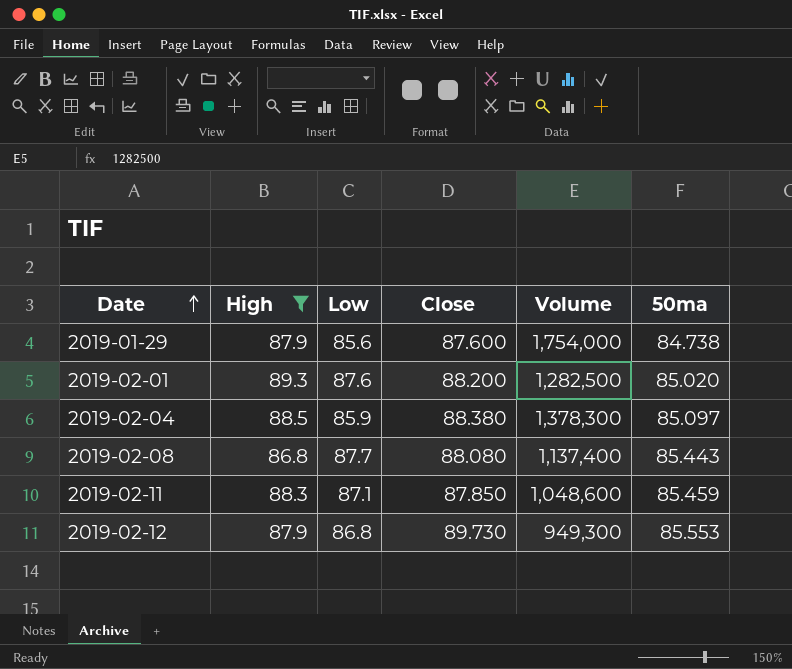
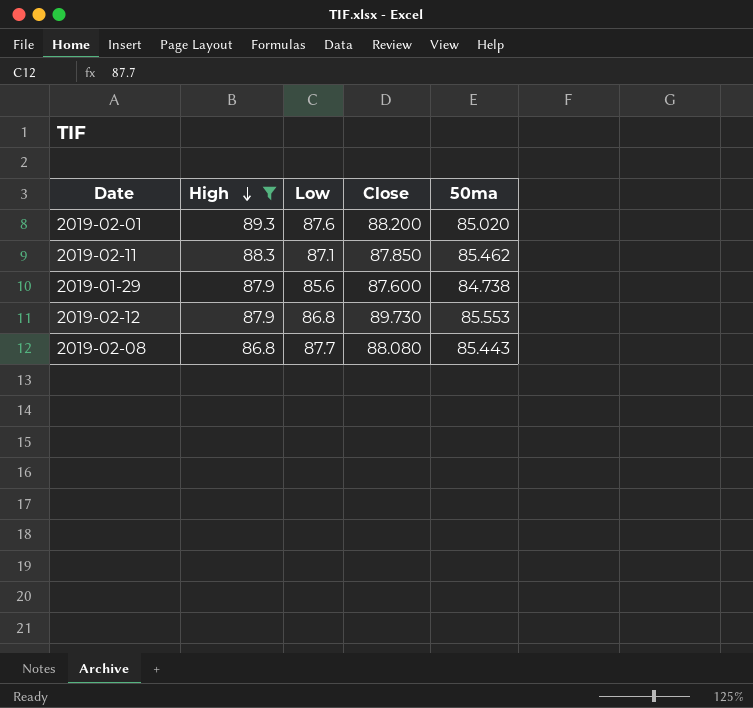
row order: Date ascending -> High descending
column Volume | position: 5 -> none
row 2019-02-04: 88.5 | 85.9 | 88.380 | 1,378,300 | 85.097 -> none
2019-02-11 | 50ma: 85.459 -> 85.462

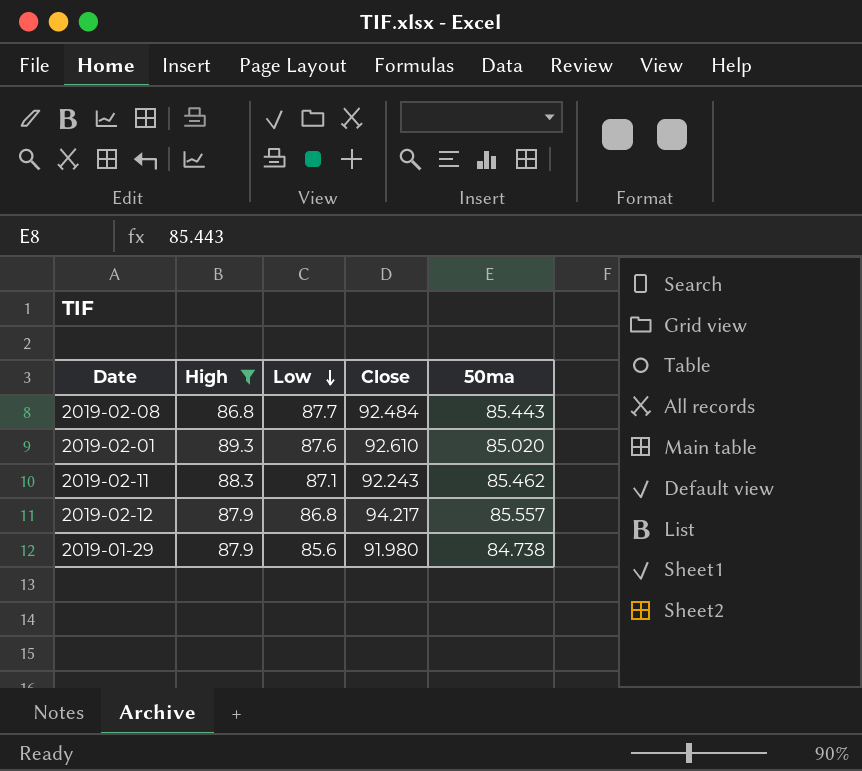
row order: High descending -> Low descending
2019-02-08 | Close: 88.080 -> 92.484
2019-02-01 | Close: 88.200 -> 92.610
2019-02-11 | Close: 87.850 -> 92.243
2019-02-12 | Close: 89.730 -> 94.217
2019-02-12 | 50ma: 85.553 -> 85.557
2019-01-29 | Close: 87.600 -> 91.980

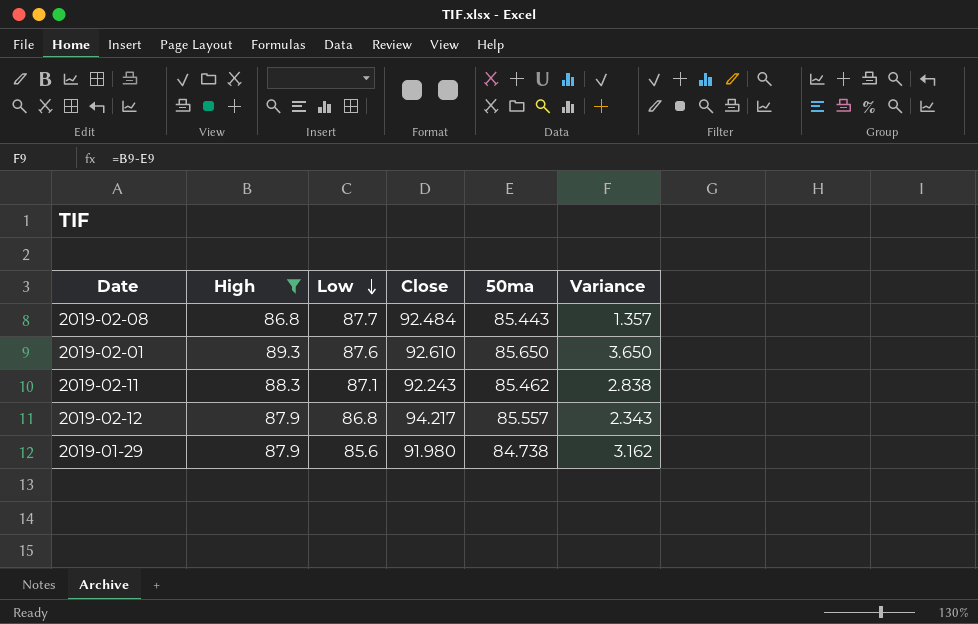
column Variance | formula: none -> [High] - [50ma]
2019-02-01 | 50ma: 85.020 -> 85.650

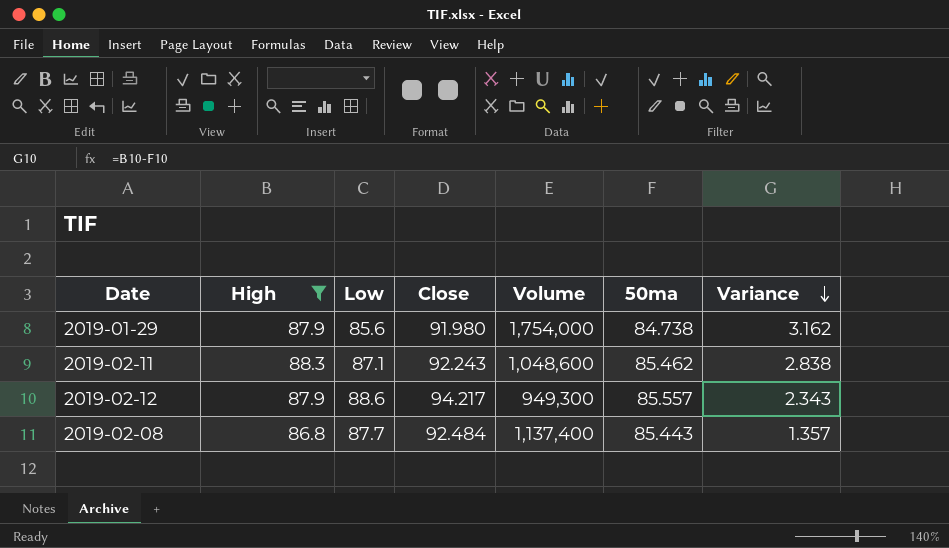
row order: Low descending -> Variance descending
column Volume | position: none -> 5
row 2019-02-01: 89.3 | 87.6 | 92.610 | 85.650 | 3.650 -> none
2019-02-12 | Low: 86.8 -> 88.6

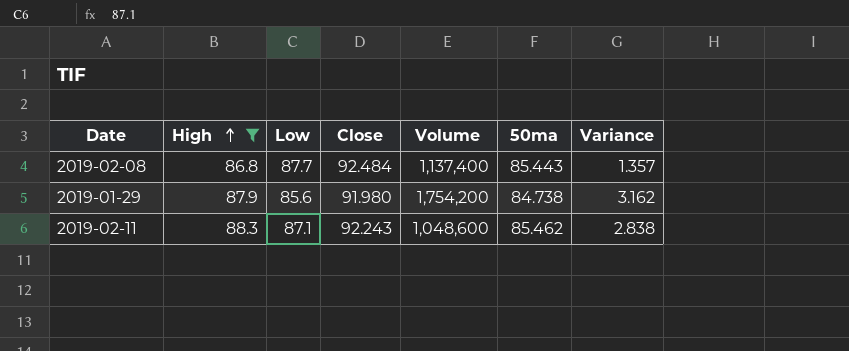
row order: Variance descending -> High ascending
row 2019-02-12: 87.9 | 88.6 | 94.217 | 949,300 | 85.557 | 2.343 -> none
2019-01-29 | Volume: 1,754,000 -> 1,754,200

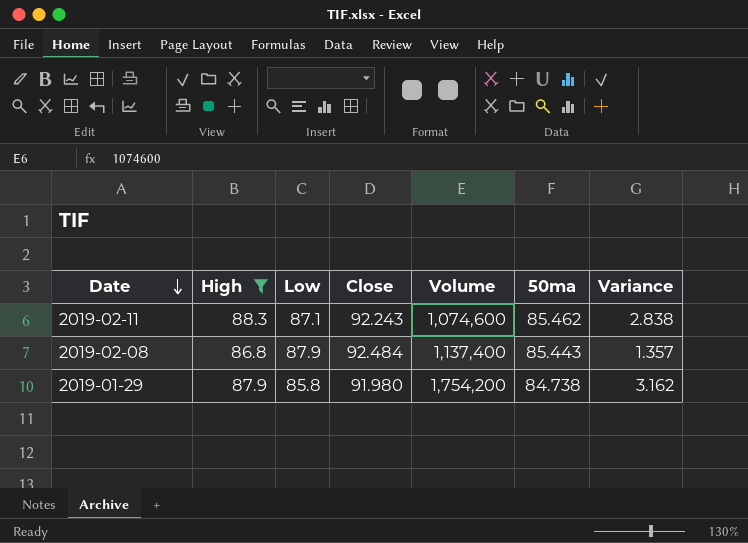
row order: High ascending -> Date descending
2019-02-11 | Volume: 1,048,600 -> 1,074,600
2019-02-08 | Low: 87.7 -> 87.9
2019-01-29 | Low: 85.6 -> 85.8

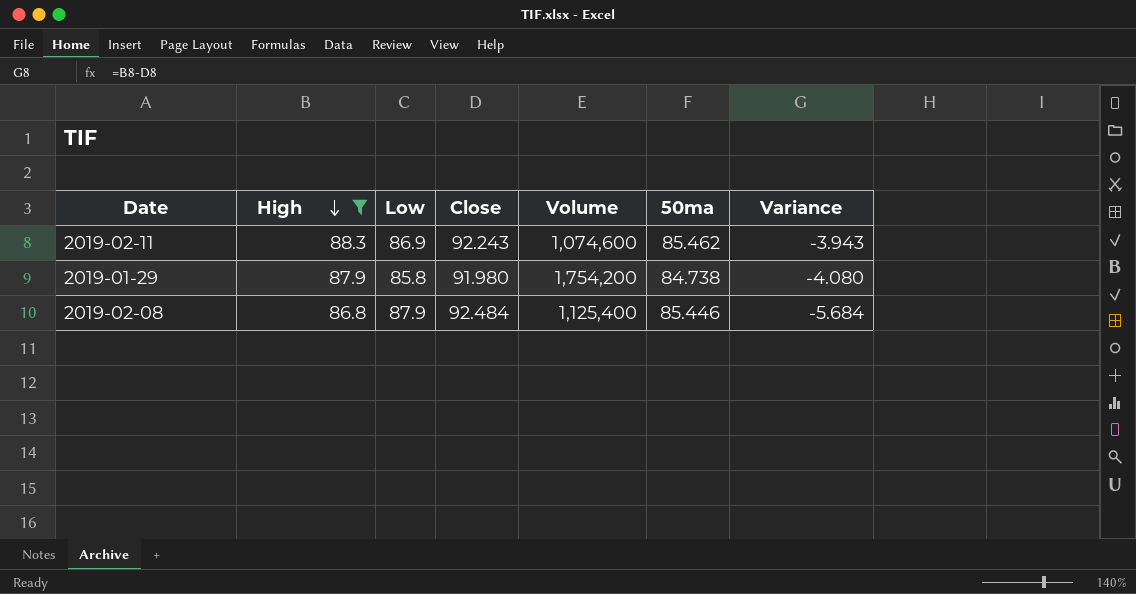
row order: Date descending -> High descending
column Variance | formula: [High] - [50ma] -> [High] - [Close]
2019-02-11 | Low: 87.1 -> 86.9
2019-02-08 | Volume: 1,137,400 -> 1,125,400
2019-02-08 | 50ma: 85.443 -> 85.446

